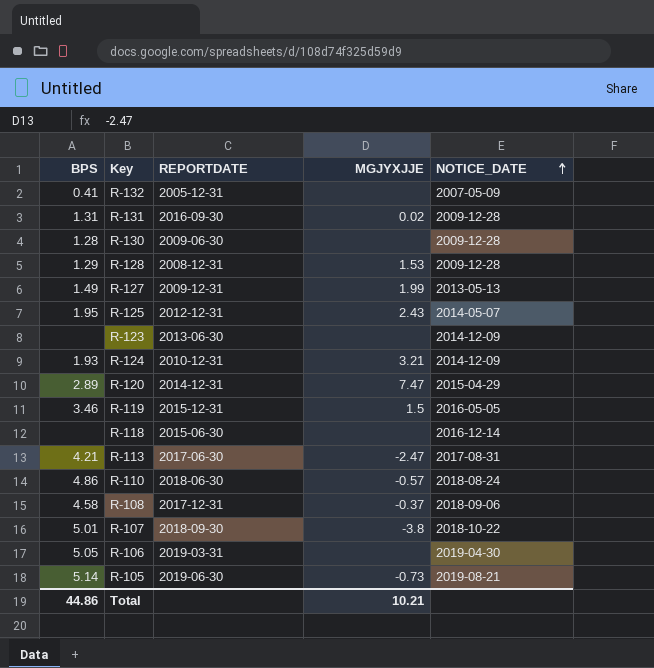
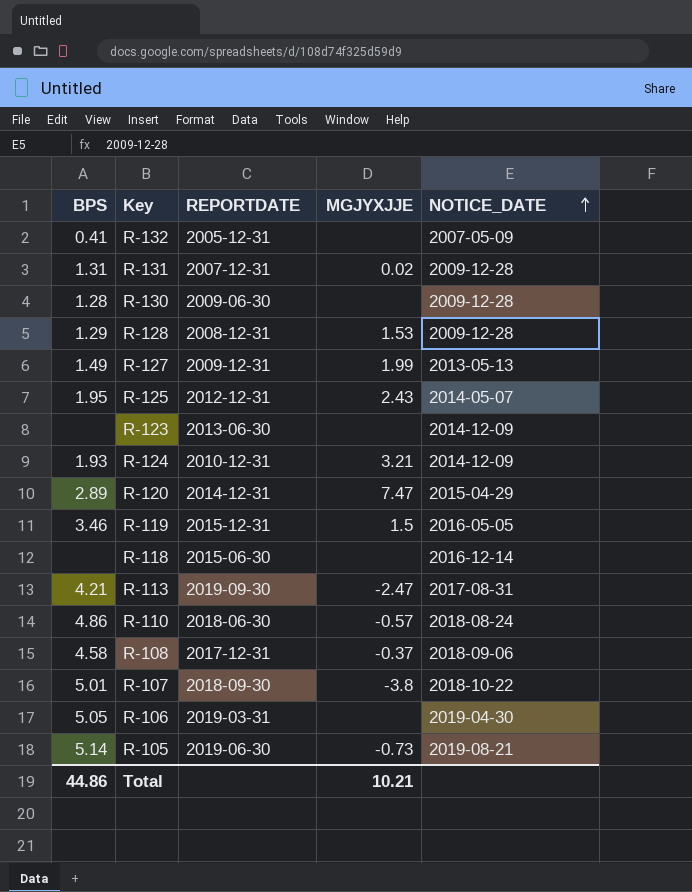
R-131 | REPORTDATE: 2016-09-30 -> 2007-12-31
R-113 | REPORTDATE: 2017-06-30 -> 2019-09-30

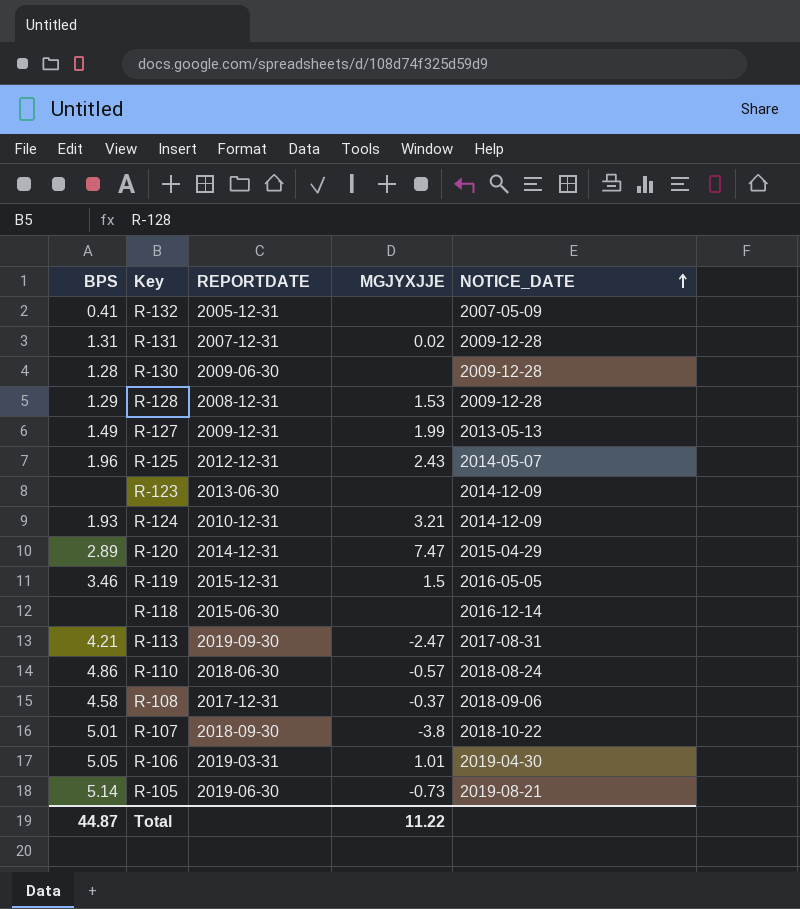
R-125 | BPS: 1.95 -> 1.96
R-106 | MGJYXJJE: none -> 1.01
Total | BPS: 44.86 -> 44.87
Total | MGJYXJJE: 10.21 -> 11.22

